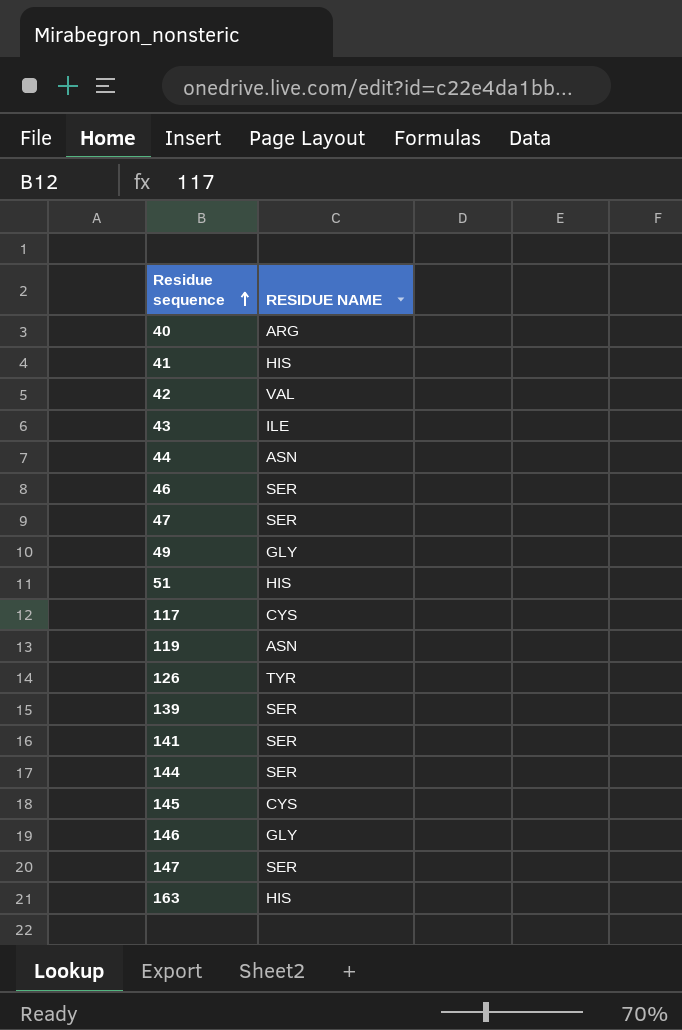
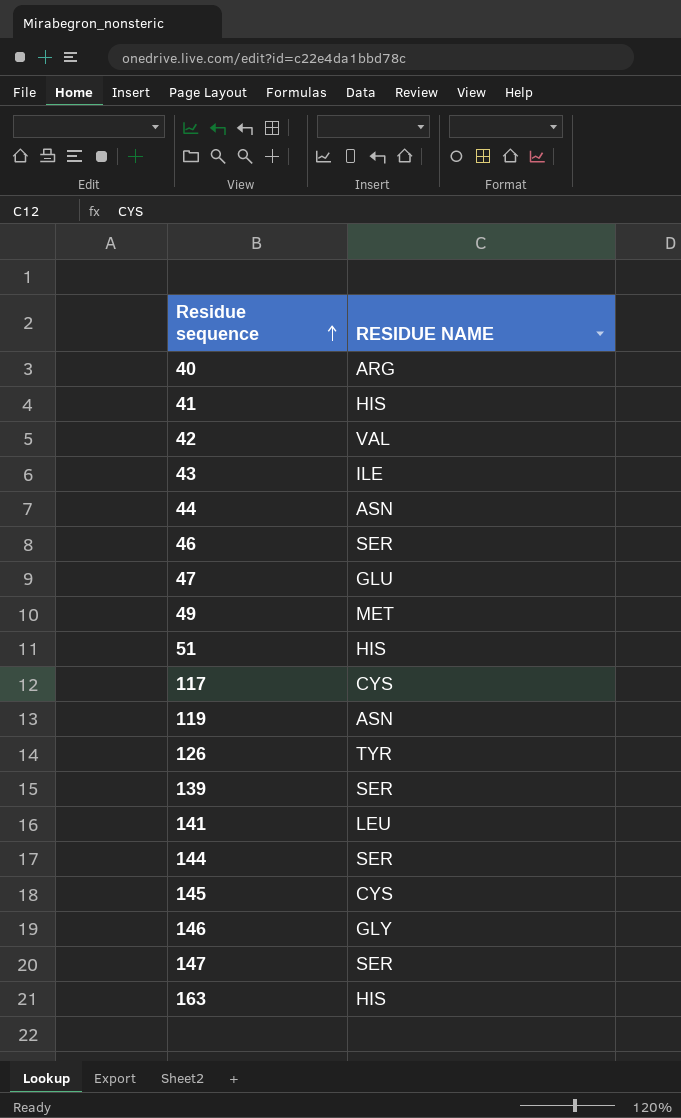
47 | RESIDUE NAME: SER -> GLU
49 | RESIDUE NAME: GLY -> MET
141 | RESIDUE NAME: SER -> LEU

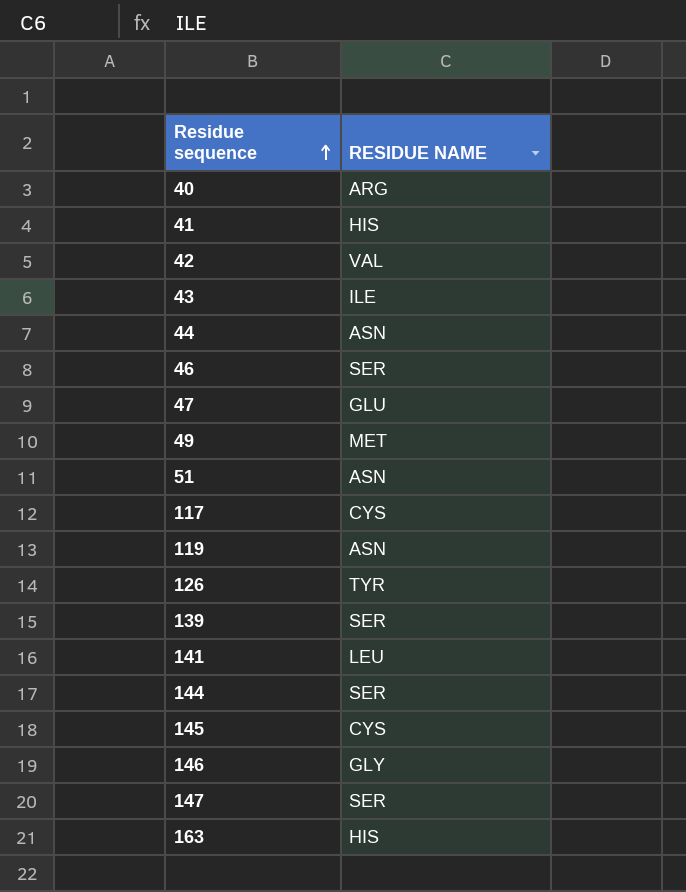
51 | RESIDUE NAME: HIS -> ASN

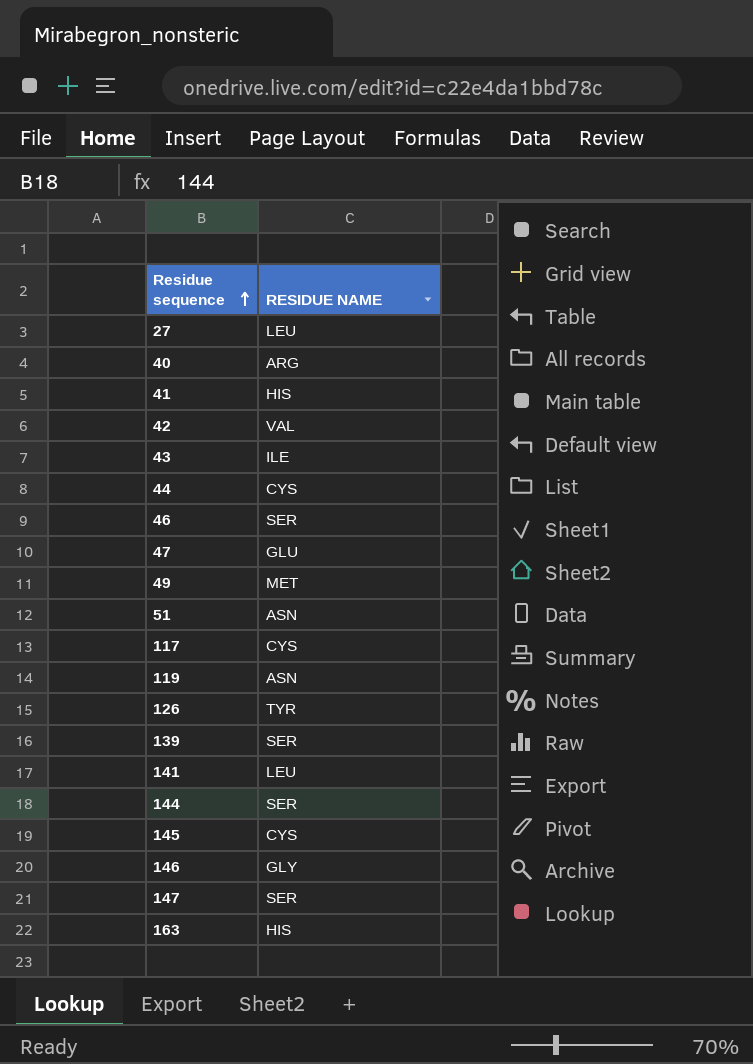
row 27: none -> LEU
44 | RESIDUE NAME: ASN -> CYS

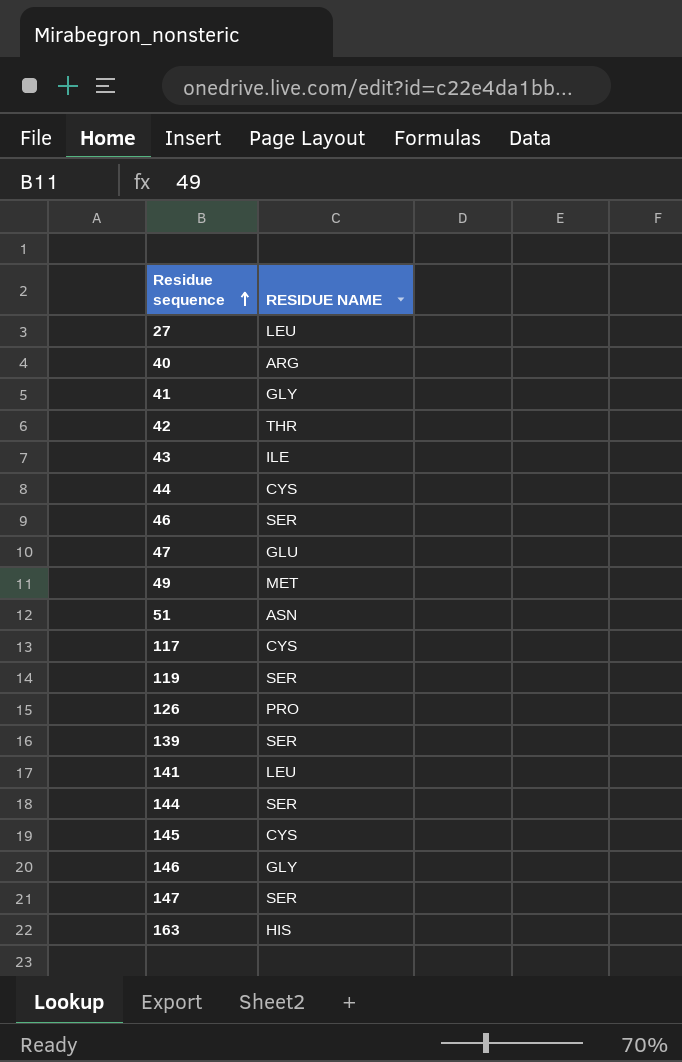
41 | RESIDUE NAME: HIS -> GLY
42 | RESIDUE NAME: VAL -> THR
119 | RESIDUE NAME: ASN -> SER
126 | RESIDUE NAME: TYR -> PRO

